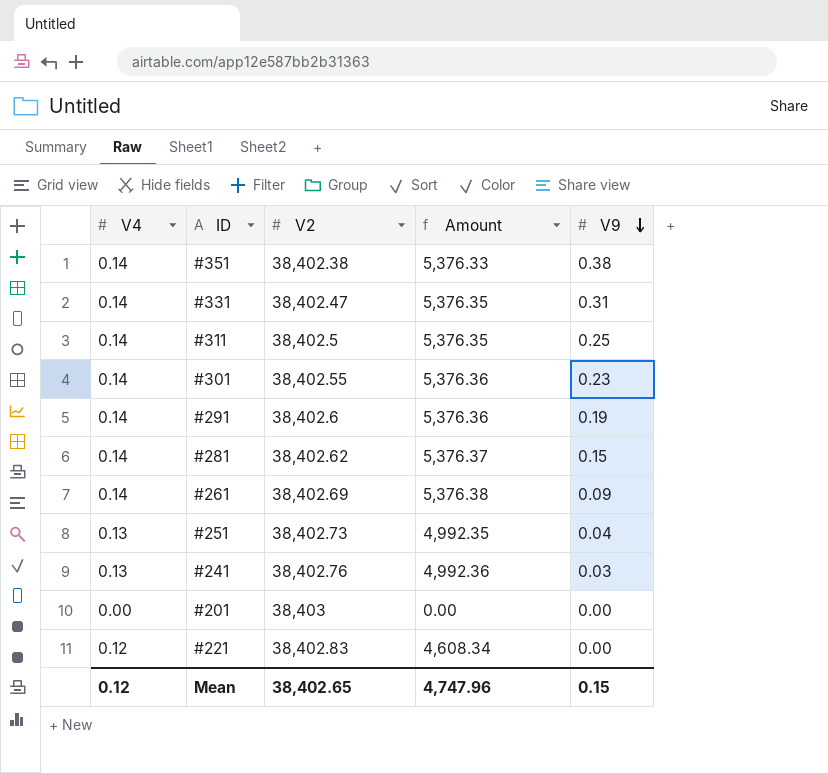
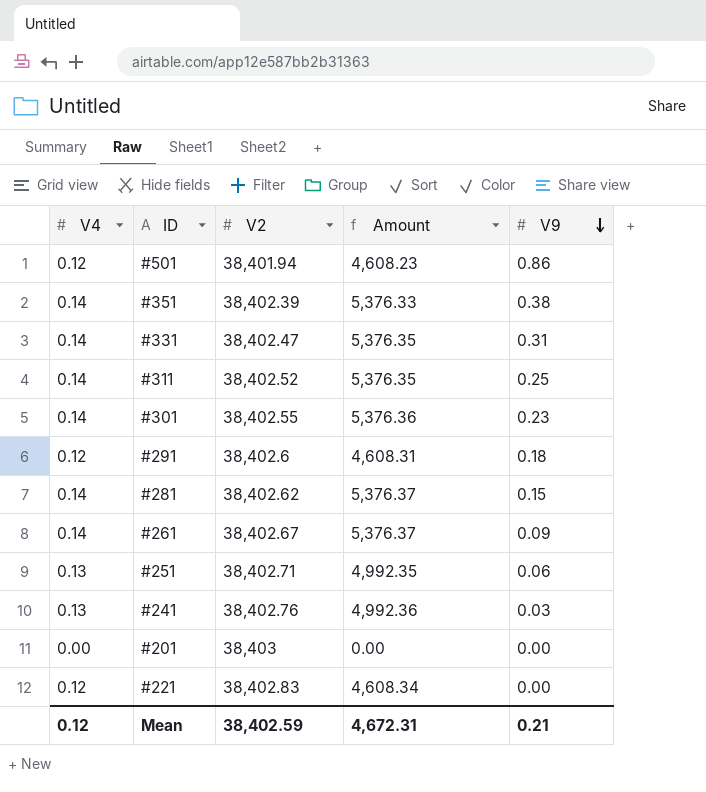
row #501: none -> 0.12 | 38,401.94 | 4,608.23 | 0.86
#351 | V2: 38,402.38 -> 38,402.39
#311 | V2: 38,402.5 -> 38,402.52
#291 | V4: 0.14 -> 0.12
#291 | Amount: 5,376.36 -> 4,608.31
#291 | V9: 0.19 -> 0.18
#261 | V2: 38,402.69 -> 38,402.67
#261 | Amount: 5,376.38 -> 5,376.37
#251 | V2: 38,402.73 -> 38,402.71
#251 | V9: 0.04 -> 0.06
Mean | V2: 38,402.65 -> 38,402.59
Mean | Amount: 4,747.96 -> 4,672.31
Mean | V9: 0.15 -> 0.21

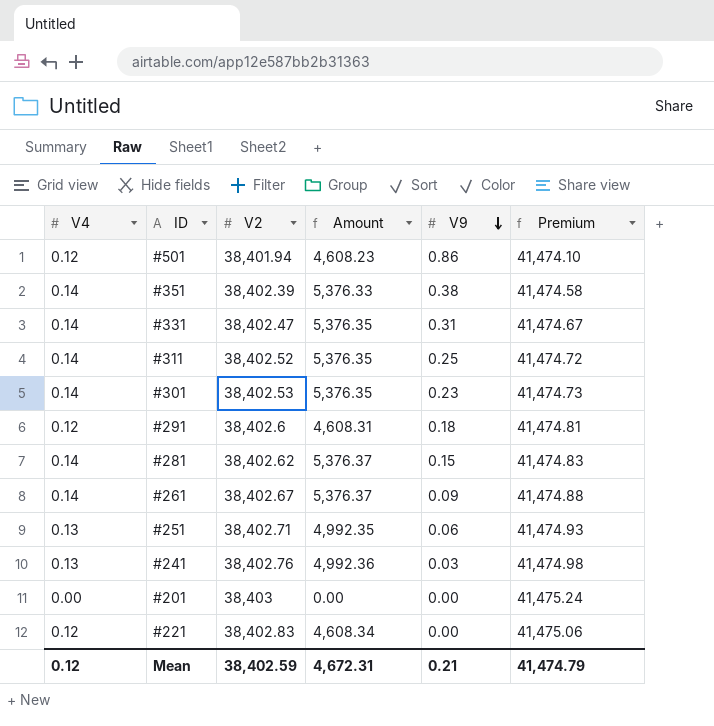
column Premium | formula: none -> [V2] * 1.08
#301 | V2: 38,402.55 -> 38,402.53
#301 | Amount: 5,376.36 -> 5,376.35

